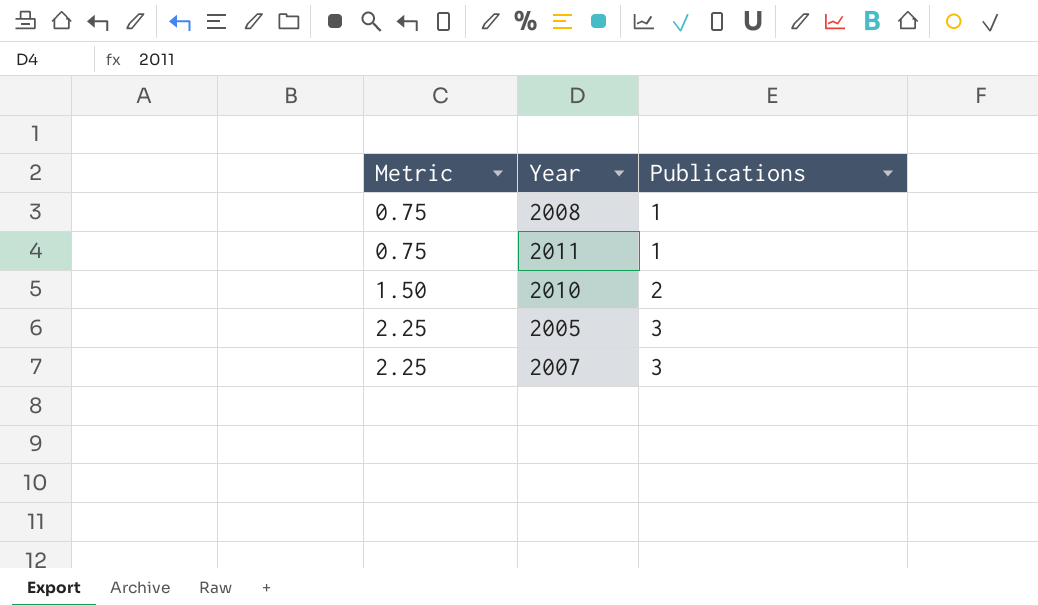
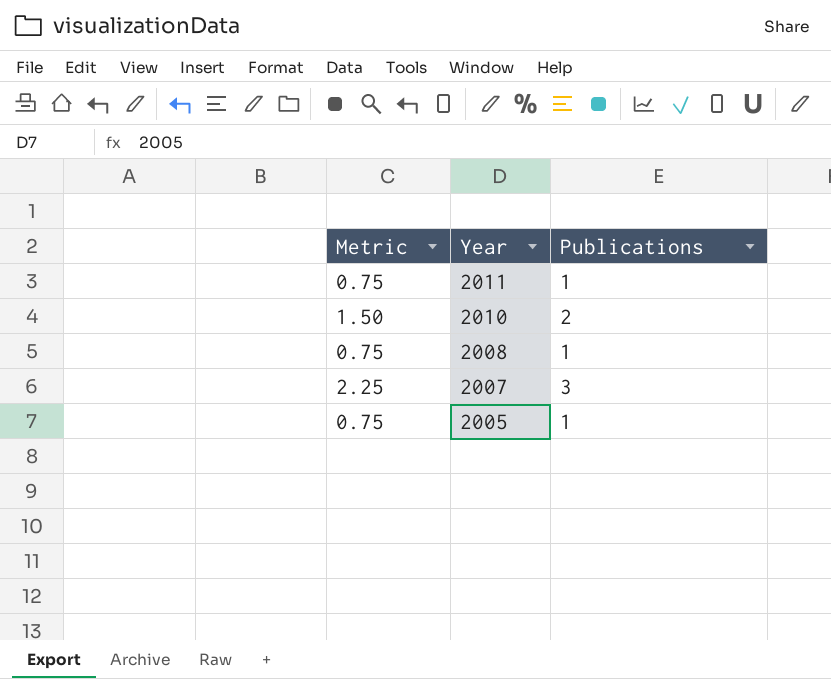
row order: Metric ascending -> Year descending
2005 | Metric: 2.25 -> 0.75
2005 | Publications: 3 -> 1

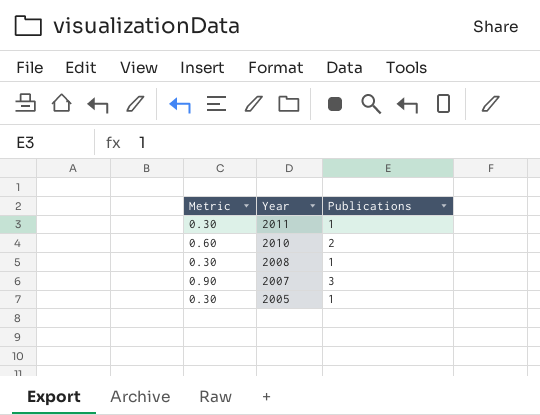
column Metric | formula: [Publications] * 0.75 -> [Publications] * 0.3

